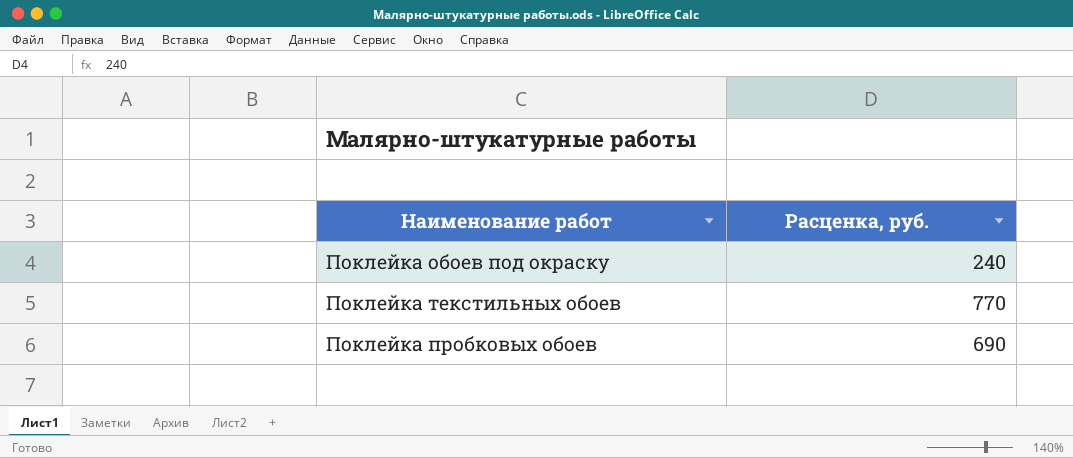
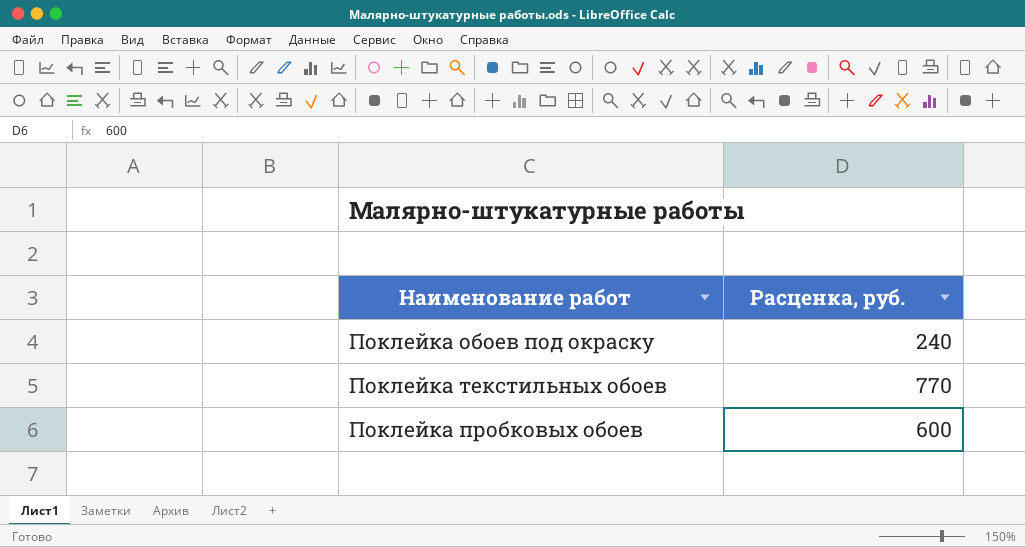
Поклейка пробковых обоев | Расценка, руб.: 690 -> 600

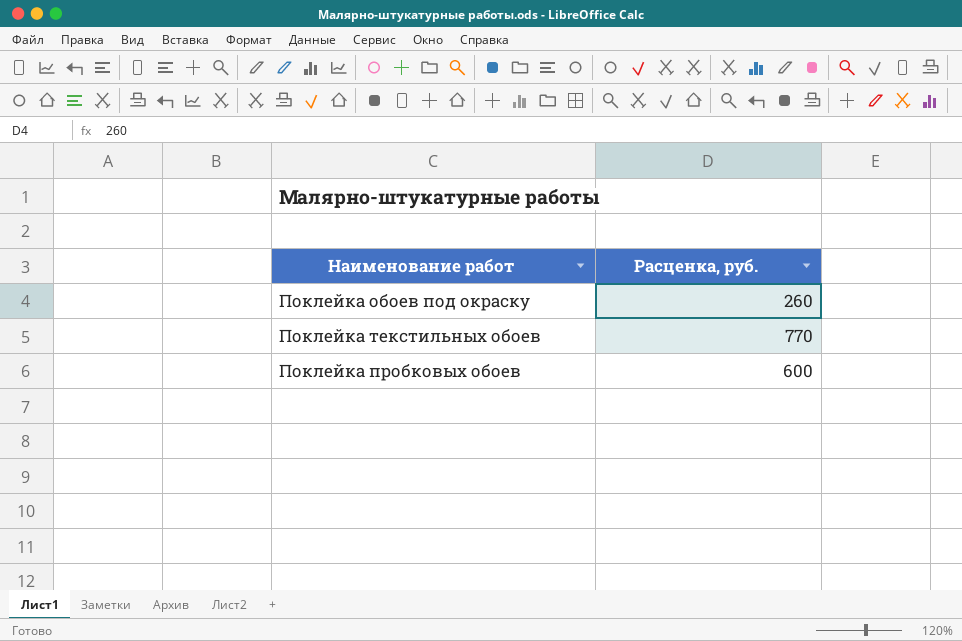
Поклейка обоев под окраску | Расценка, руб.: 240 -> 260

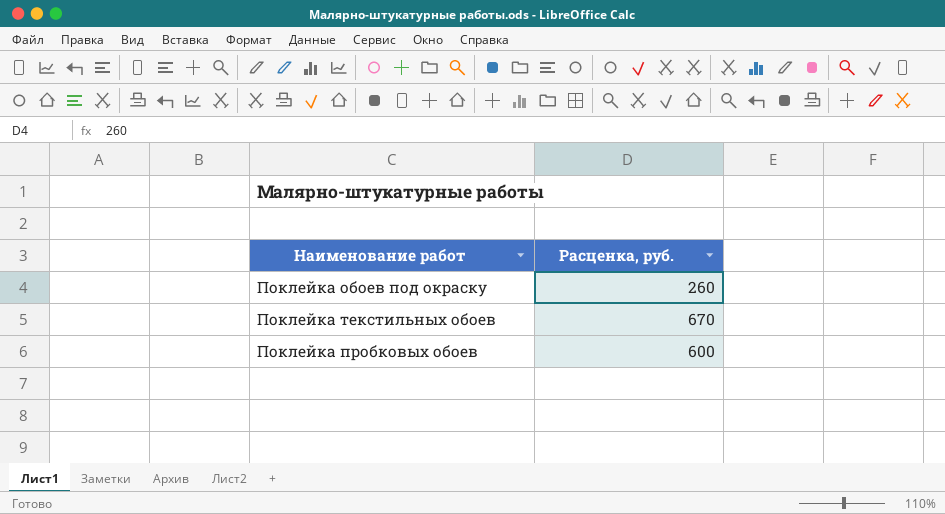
Поклейка текстильных обоев | Расценка, руб.: 770 -> 670

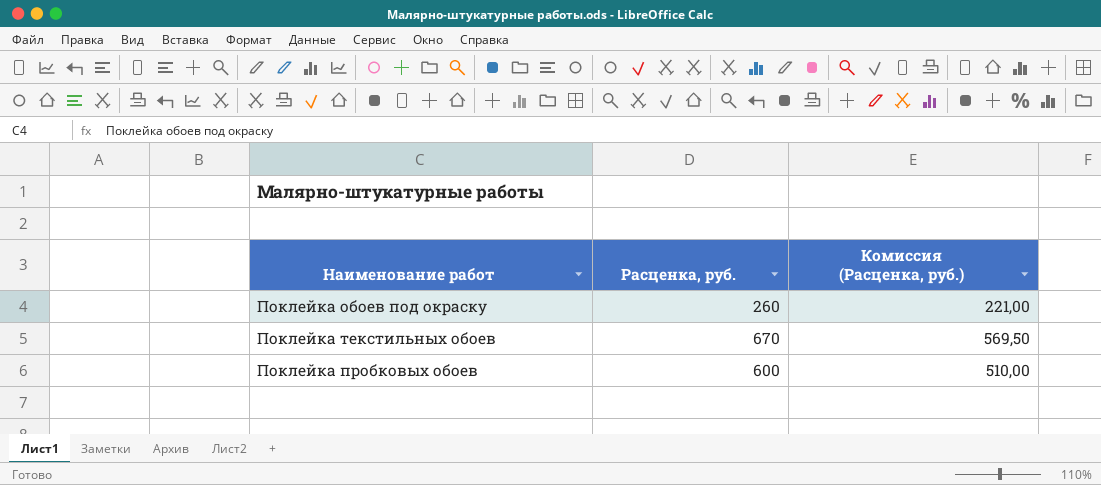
column Комиссия (Расценка, руб.) | formula: none -> [Расценка, руб.] * 0,85

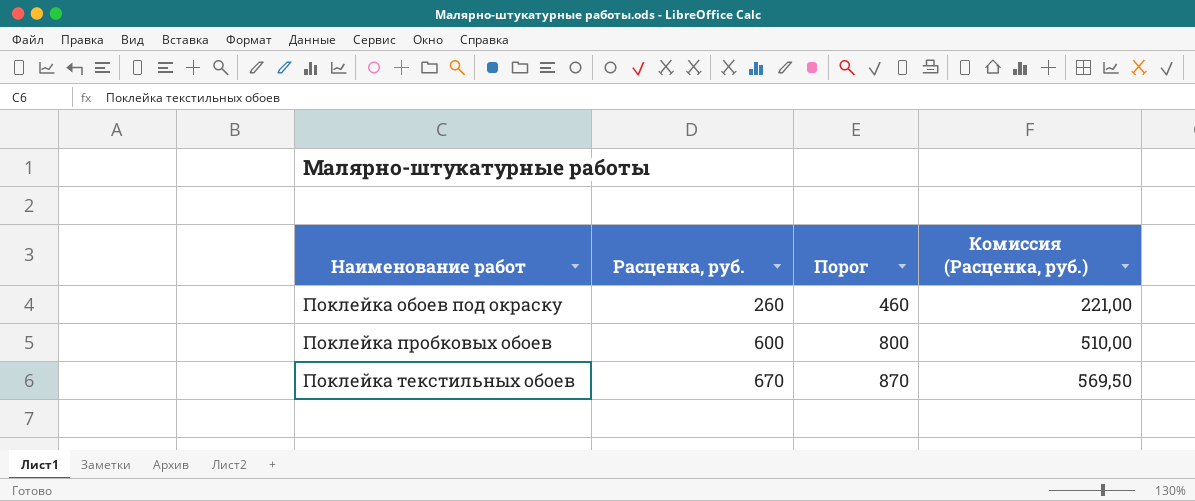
row order: none -> Наименование работ ascending
column Порог | formula: none -> [Расценка, руб.] + 200

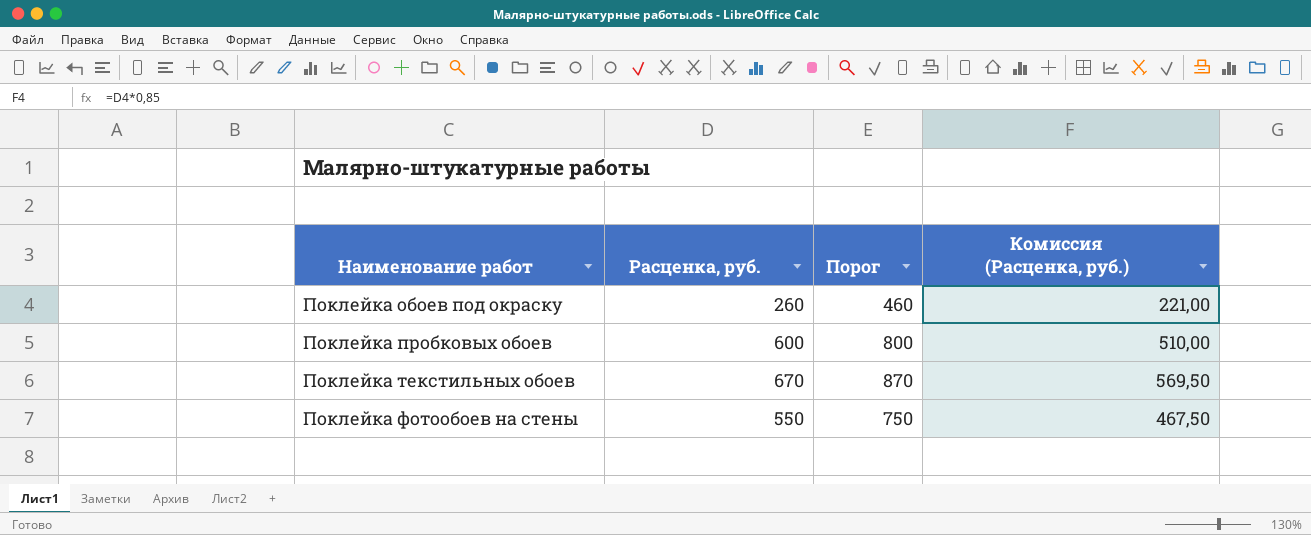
row Поклейка фотообоев на стены: none -> 550 | 750 | 467,50

